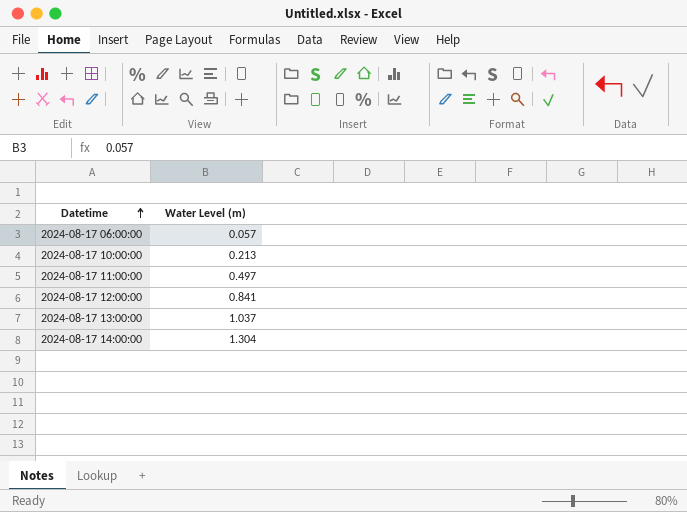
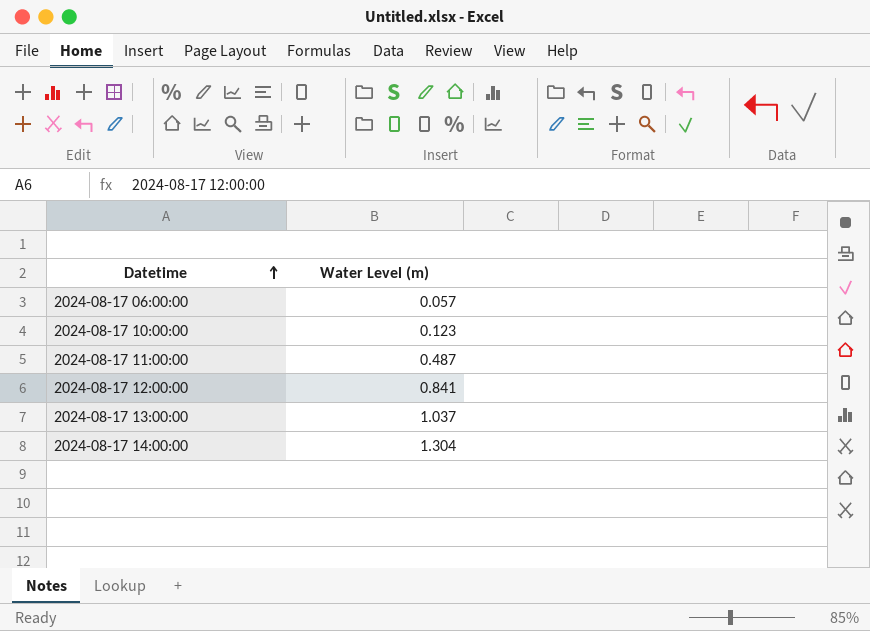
2024-08-17 10:00:00 | Water Level (m): 0.213 -> 0.123
2024-08-17 11:00:00 | Water Level (m): 0.497 -> 0.487

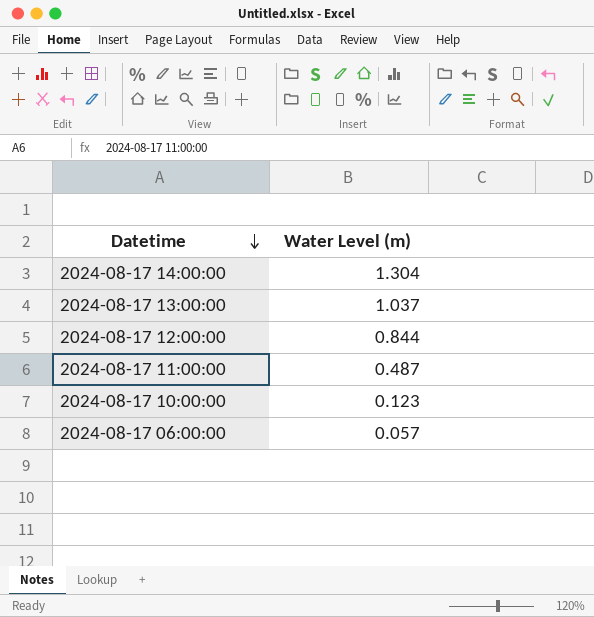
row order: Datetime ascending -> Datetime descending
2024-08-17 12:00:00 | Water Level (m): 0.841 -> 0.844

